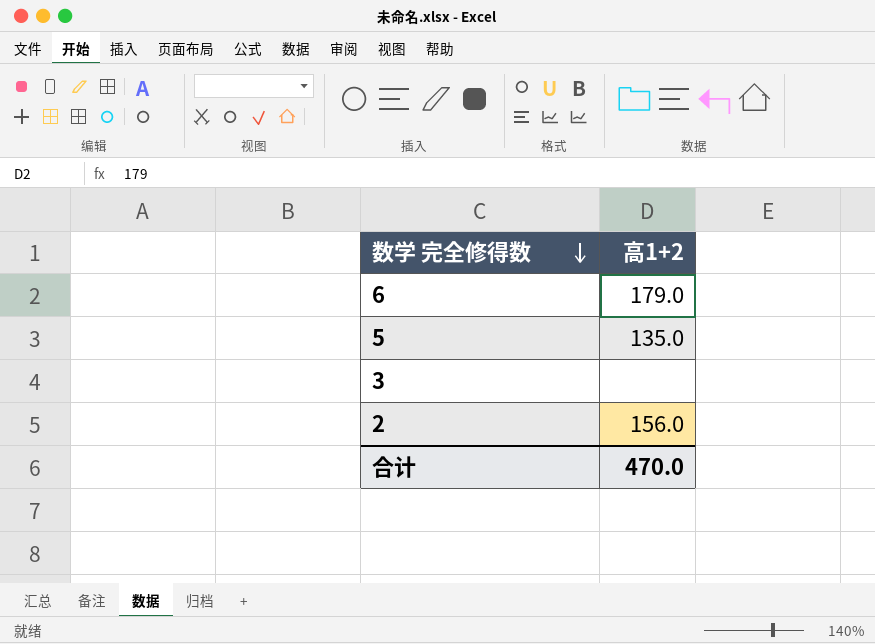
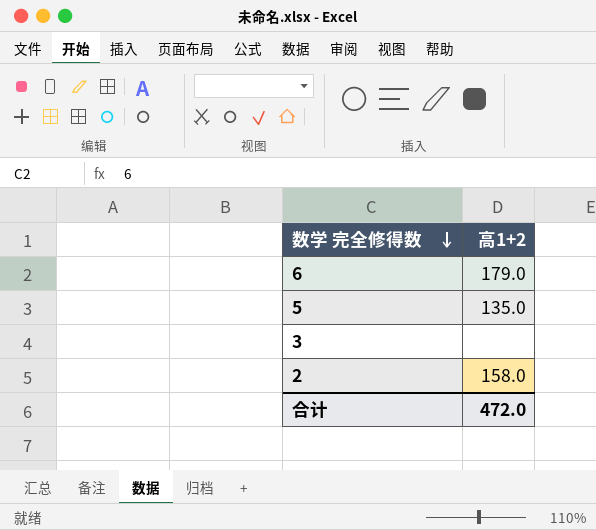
2 | 高1+2: 156.0 -> 158.0
合计 | 高1+2: 470.0 -> 472.0

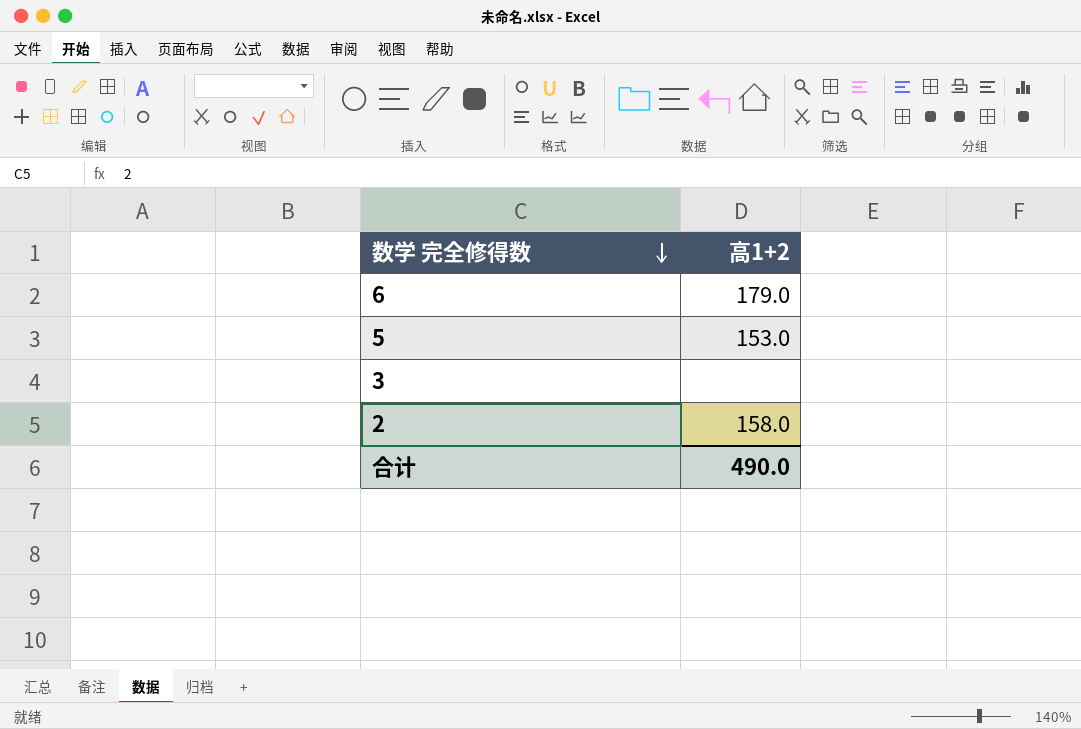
5 | 高1+2: 135.0 -> 153.0
合计 | 高1+2: 472.0 -> 490.0

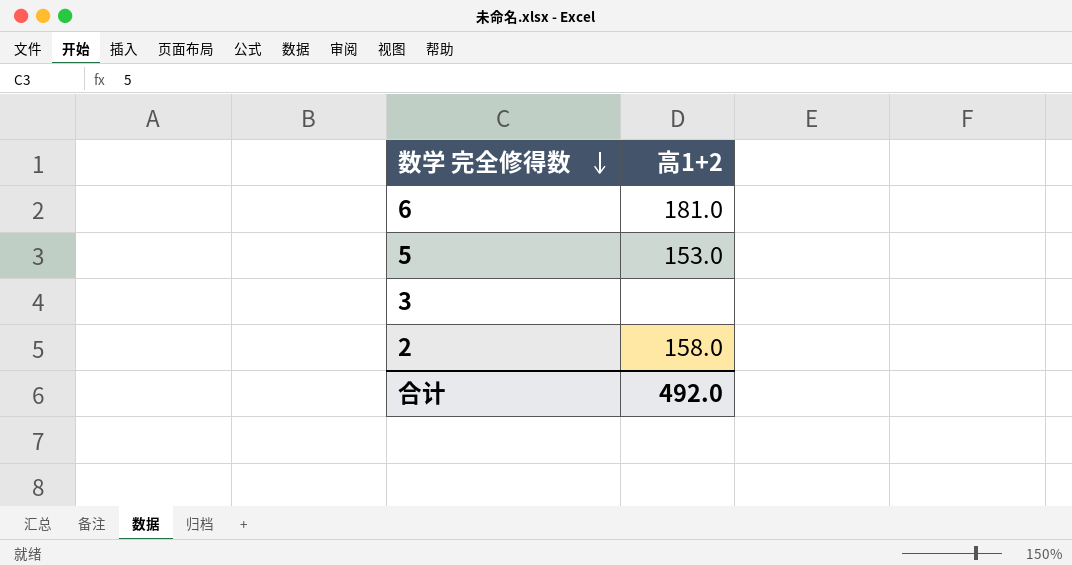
6 | 高1+2: 179.0 -> 181.0
合计 | 高1+2: 490.0 -> 492.0

